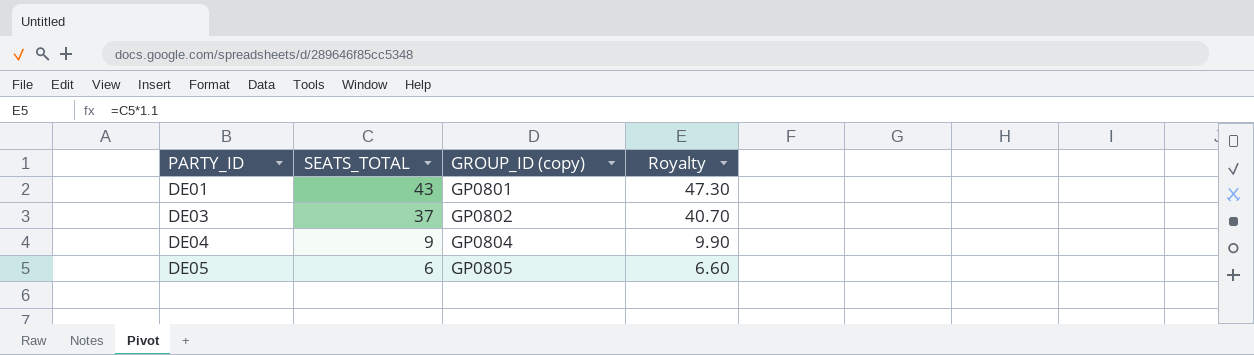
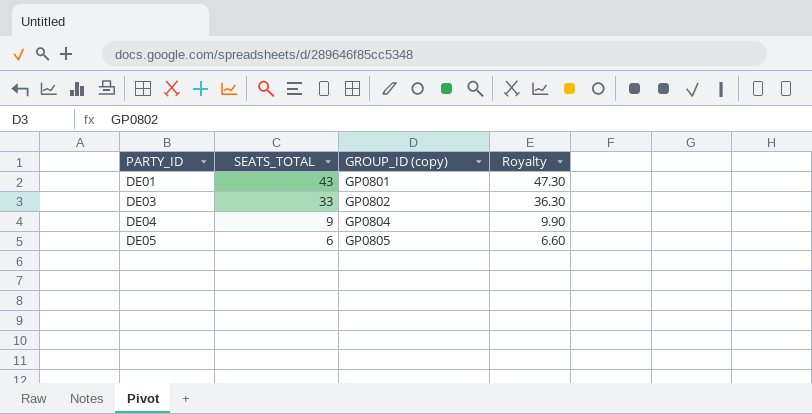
DE03 | SEATS_TOTAL: 37 -> 33
DE03 | Royalty: 40.70 -> 36.30

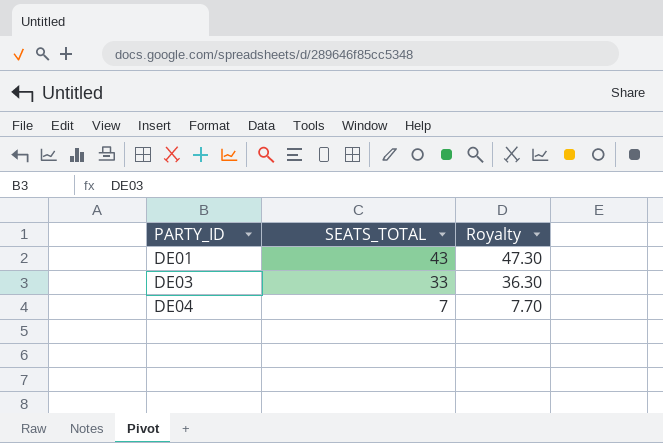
column GROUP_ID (copy) | position: 3 -> none
row DE05: 6 | GP0805 | 6.60 -> none
DE04 | SEATS_TOTAL: 9 -> 7
DE04 | Royalty: 9.90 -> 7.70

